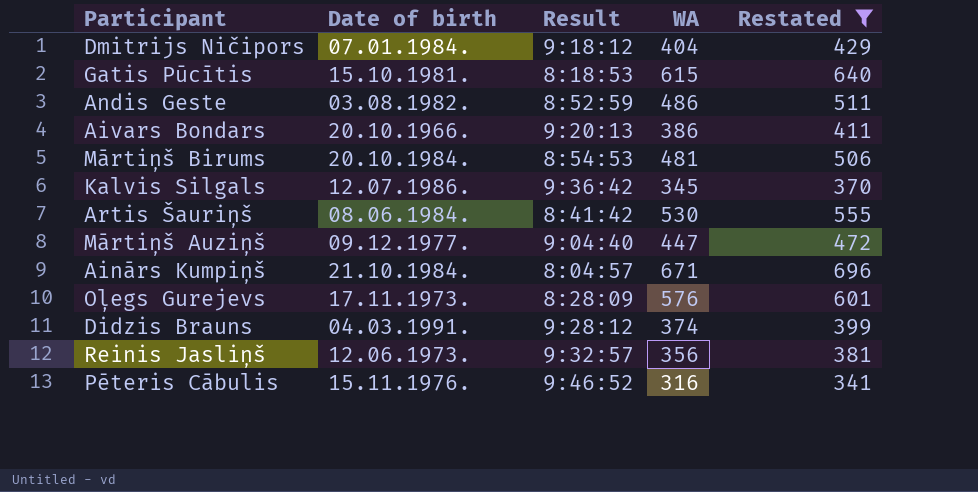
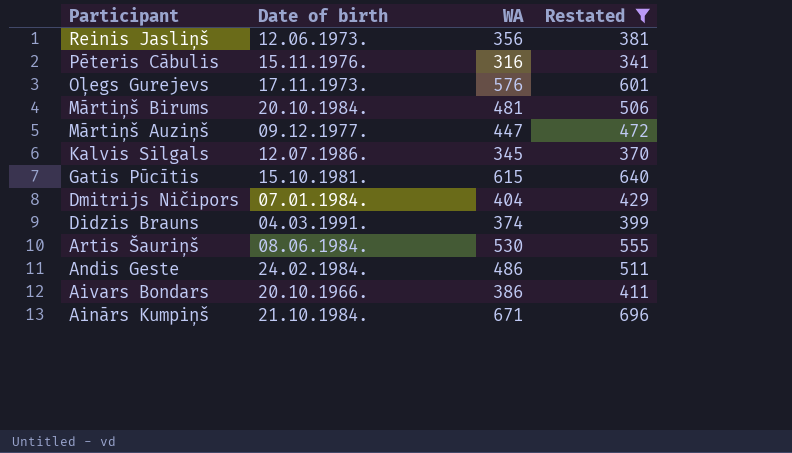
row order: none -> Participant descending
column Result | position: 3 -> none
Andis Geste | Date of birth: 03.08.1982. -> 24.02.1984.

